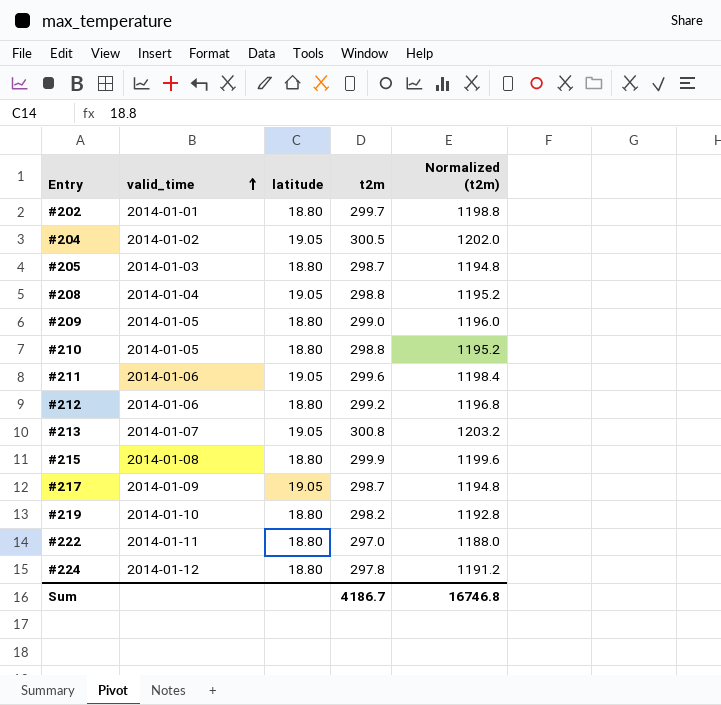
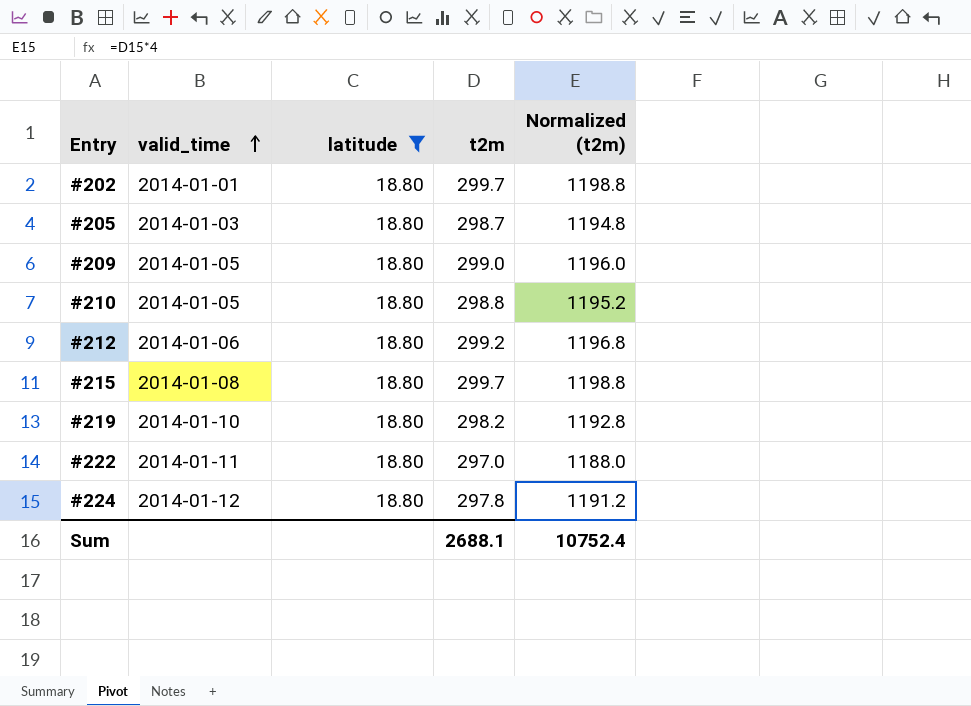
filter: none -> latitude = 18.80
#215 | t2m: 299.9 -> 299.7
#215 | Normalized (t2m): 1199.6 -> 1198.8
Sum | t2m: 4186.7 -> 2688.1
Sum | Normalized (t2m): 16746.8 -> 10752.4

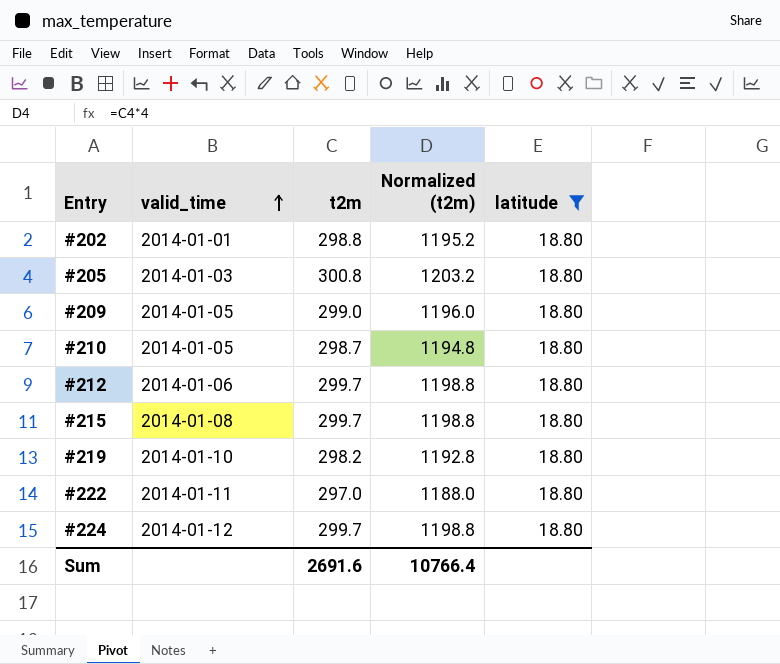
column latitude | position: 3 -> 5
#202 | t2m: 299.7 -> 298.8
#202 | Normalized (t2m): 1198.8 -> 1195.2
#205 | t2m: 298.7 -> 300.8
#205 | Normalized (t2m): 1194.8 -> 1203.2
#210 | t2m: 298.8 -> 298.7
#210 | Normalized (t2m): 1195.2 -> 1194.8
#212 | t2m: 299.2 -> 299.7
#212 | Normalized (t2m): 1196.8 -> 1198.8
#224 | t2m: 297.8 -> 299.7
#224 | Normalized (t2m): 1191.2 -> 1198.8
Sum | t2m: 2688.1 -> 2691.6
Sum | Normalized (t2m): 10752.4 -> 10766.4

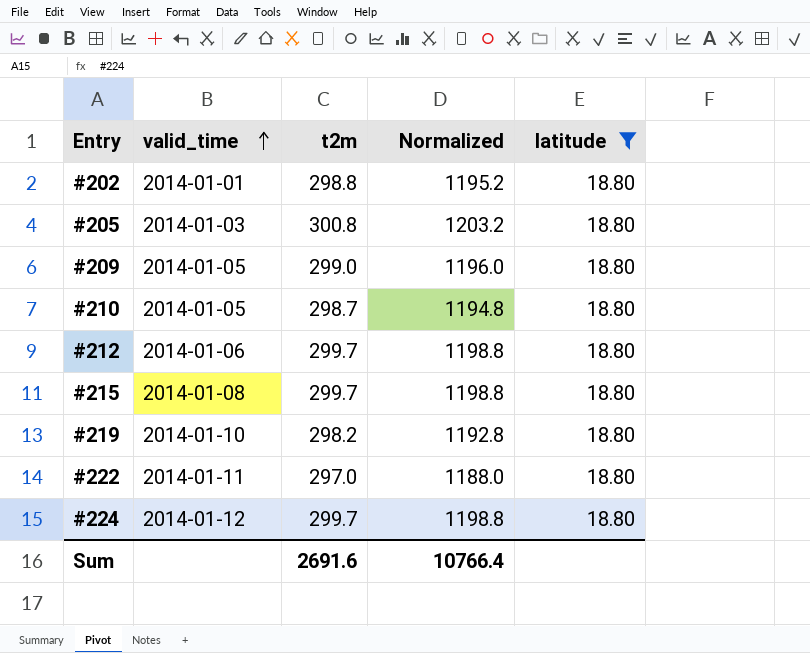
column name: Normalized (t2m) -> Normalized

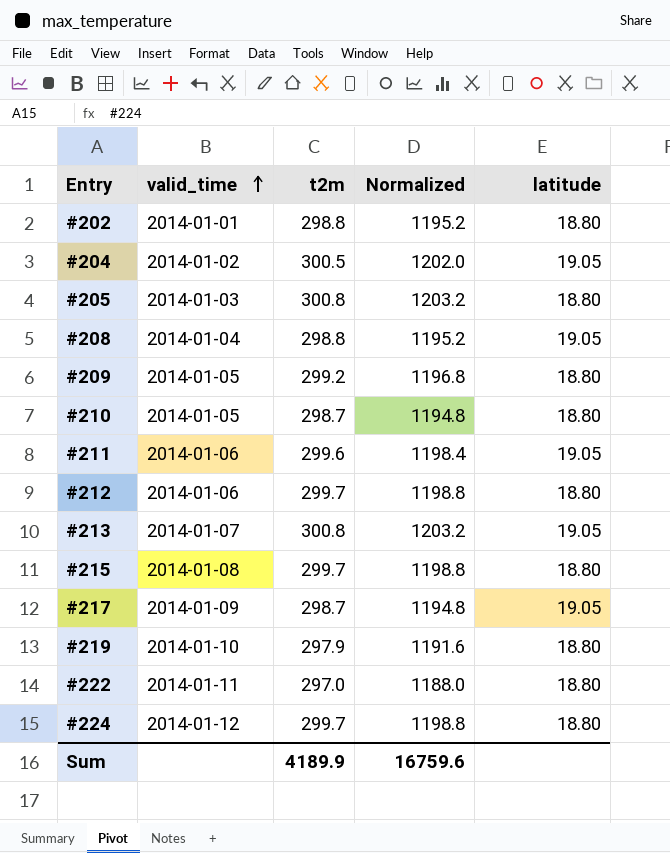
filter: latitude = 18.80 -> none
#209 | t2m: 299.0 -> 299.2
#209 | Normalized: 1196.0 -> 1196.8
#219 | t2m: 298.2 -> 297.9
#219 | Normalized: 1192.8 -> 1191.6
Sum | t2m: 2691.6 -> 4189.9
Sum | Normalized: 10766.4 -> 16759.6

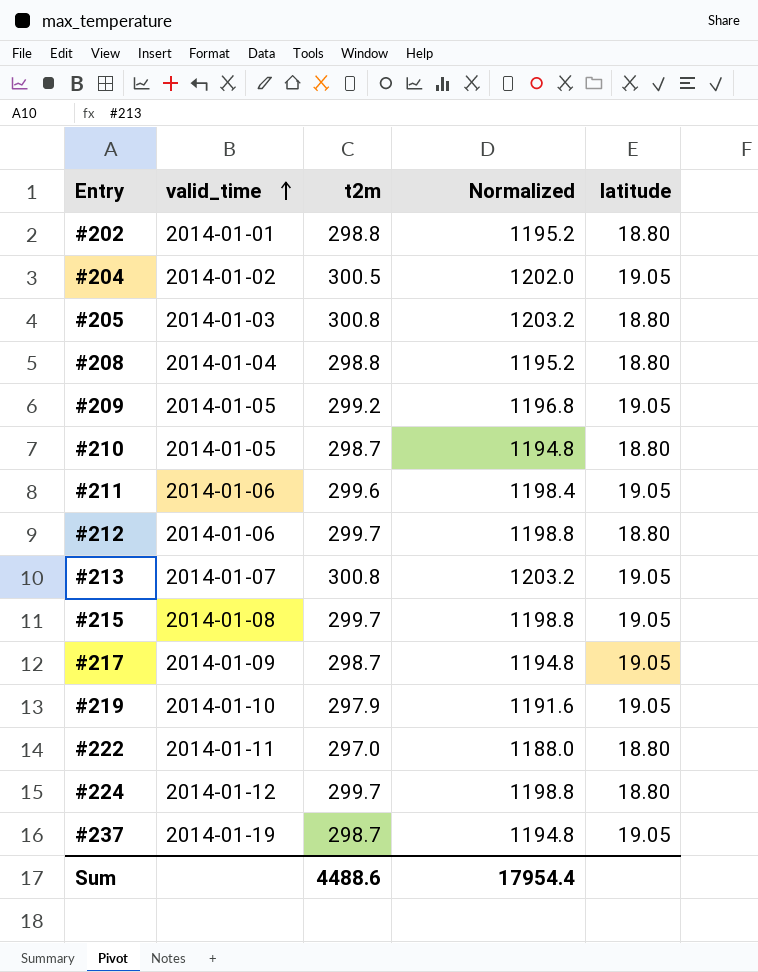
#208 | latitude: 19.05 -> 18.80
#209 | latitude: 18.80 -> 19.05
#215 | latitude: 18.80 -> 19.05
#219 | latitude: 18.80 -> 19.05
row #237: none -> 2014-01-19 | 298.7 | 1194.8 | 19.05
Sum | t2m: 4189.9 -> 4488.6
Sum | Normalized: 16759.6 -> 17954.4

